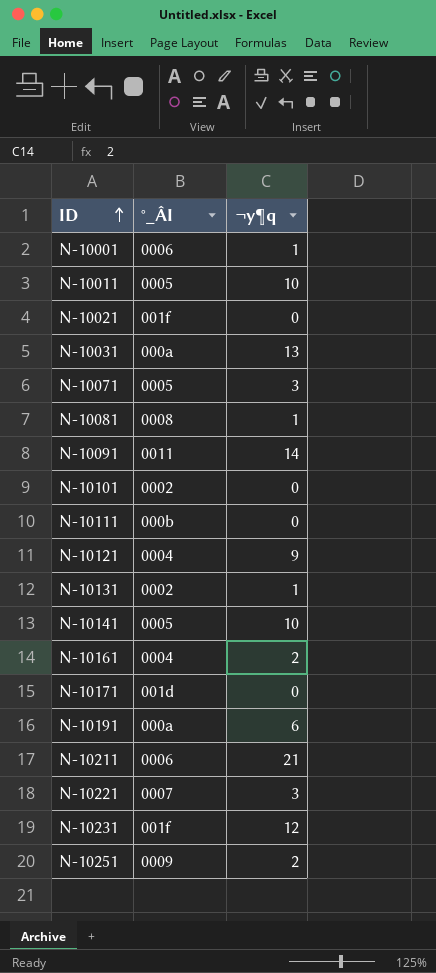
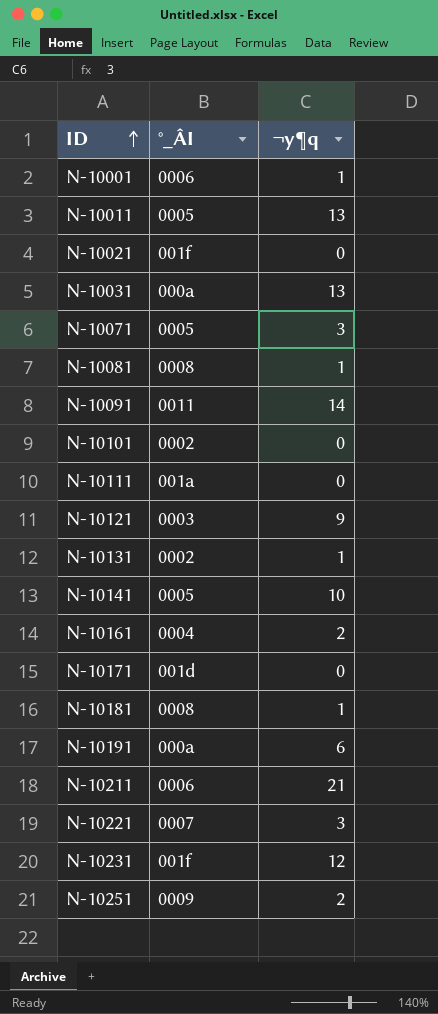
N-10011 | ¬y¶q: 10 -> 13
N-10111 | °_ÂI: 000b -> 001a
N-10121 | °_ÂI: 0004 -> 0003
row N-10181: none -> 0008 | 1

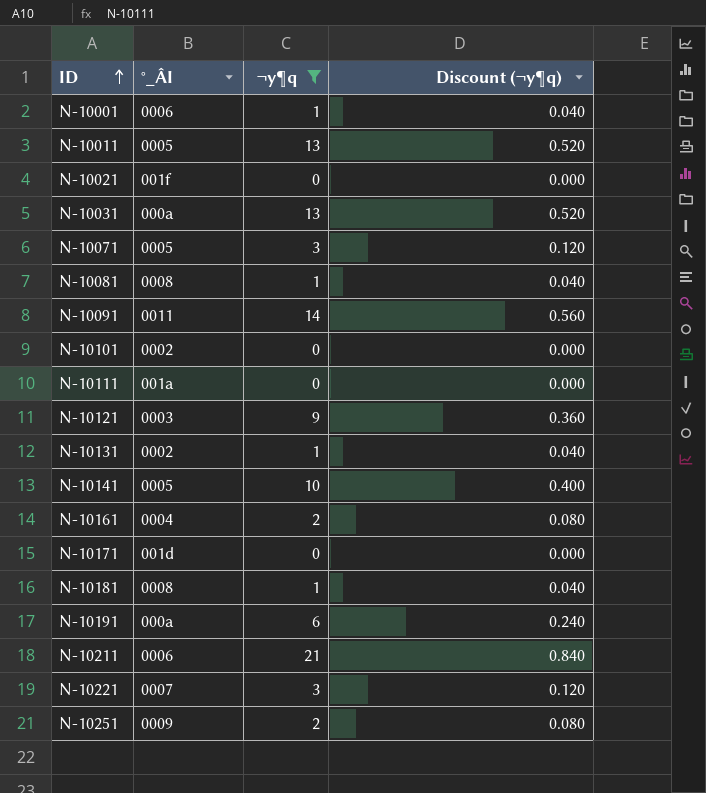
filter: none -> ¬y¶q != 12
column Discount (¬y¶q) | formula: none -> [¬y¶q] * 0.04

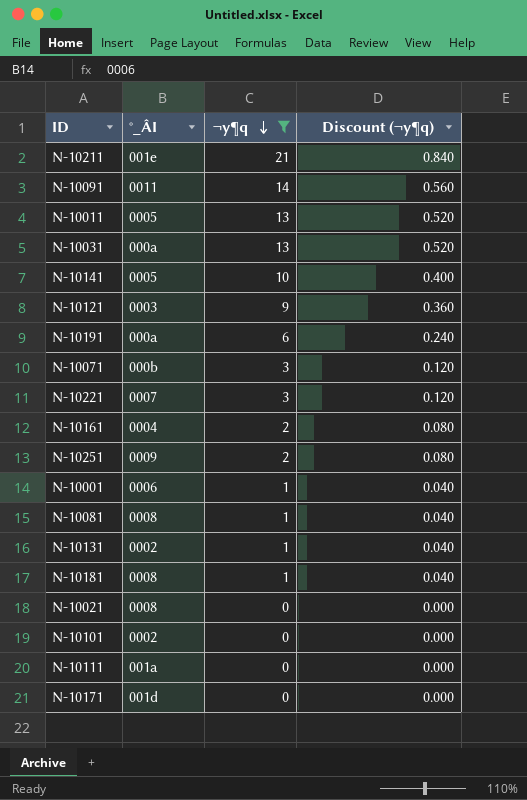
row order: ID ascending -> ¬y¶q descending
N-10211 | °_ÂI: 0006 -> 001e
N-10071 | °_ÂI: 0005 -> 000b
N-10021 | °_ÂI: 001f -> 0008

